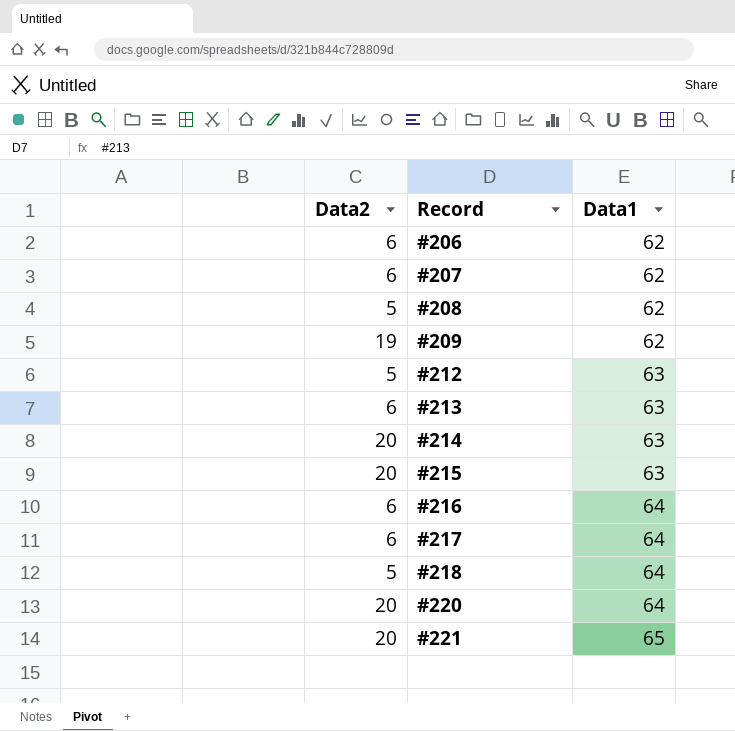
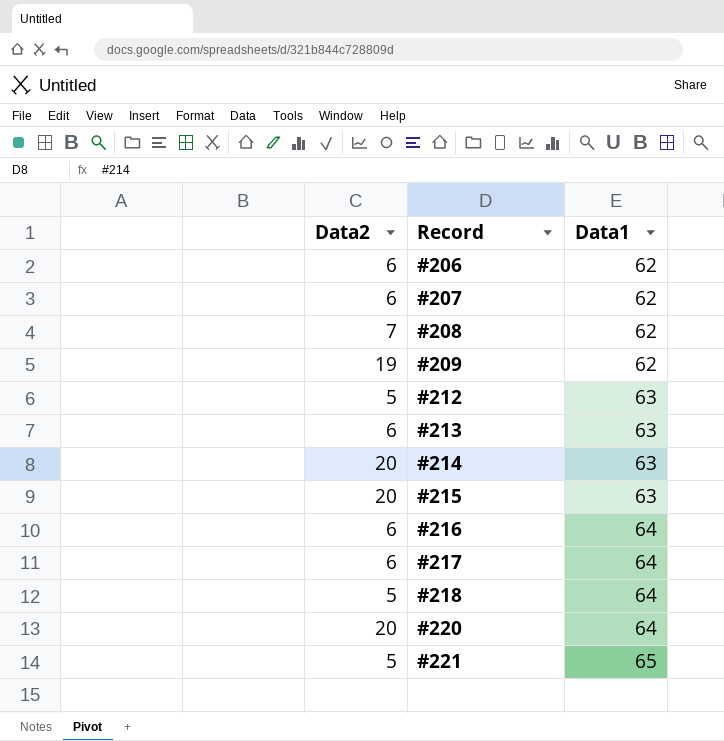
#208 | Data2: 5 -> 7
#221 | Data2: 20 -> 5

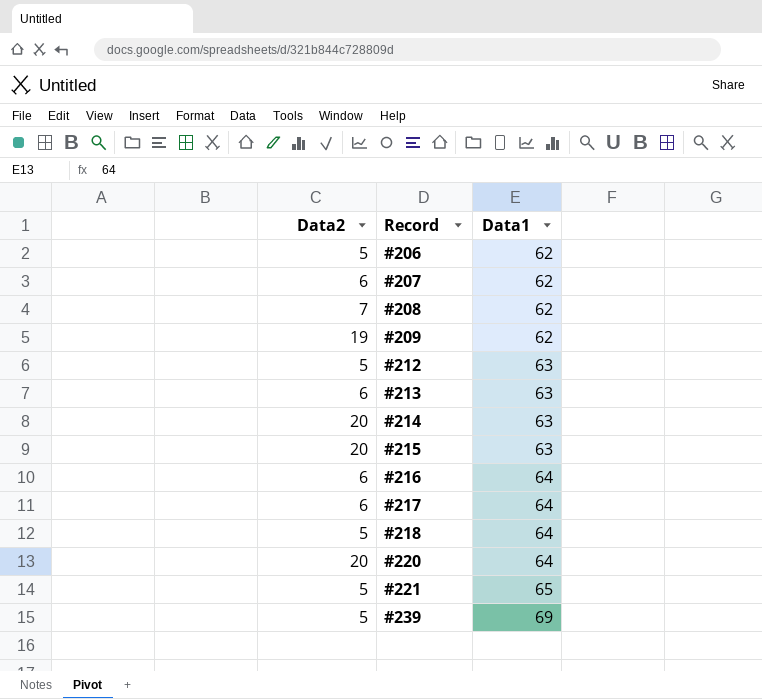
#206 | Data2: 6 -> 5
row #239: none -> 5 | 69

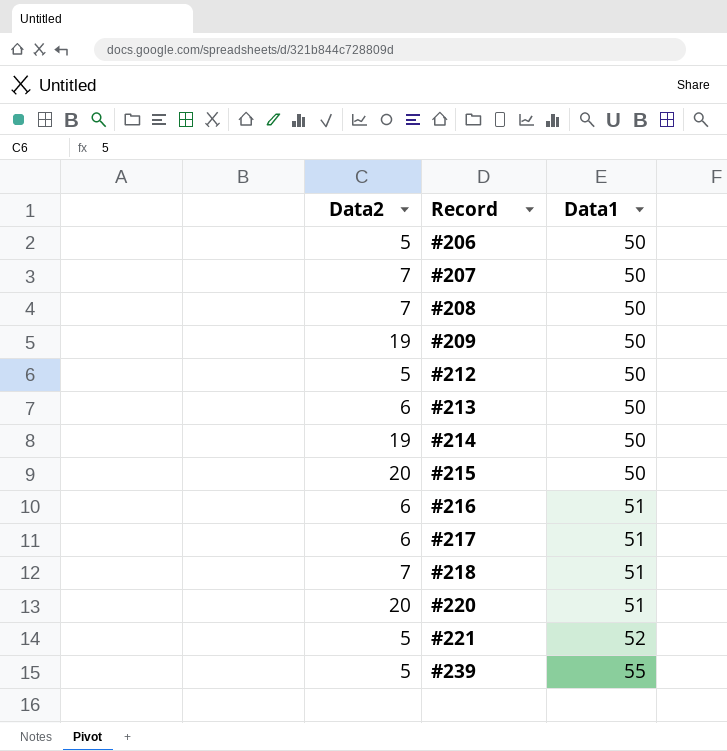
#206 | Data1: 62 -> 50
#207 | Data2: 6 -> 7
#207 | Data1: 62 -> 50
#208 | Data1: 62 -> 50
#209 | Data1: 62 -> 50
#212 | Data1: 63 -> 50
#213 | Data1: 63 -> 50
#214 | Data2: 20 -> 19
#214 | Data1: 63 -> 50
#215 | Data1: 63 -> 50
#216 | Data1: 64 -> 51
#217 | Data1: 64 -> 51
#218 | Data2: 5 -> 7
#218 | Data1: 64 -> 51
#220 | Data1: 64 -> 51
#221 | Data1: 65 -> 52
#239 | Data1: 69 -> 55

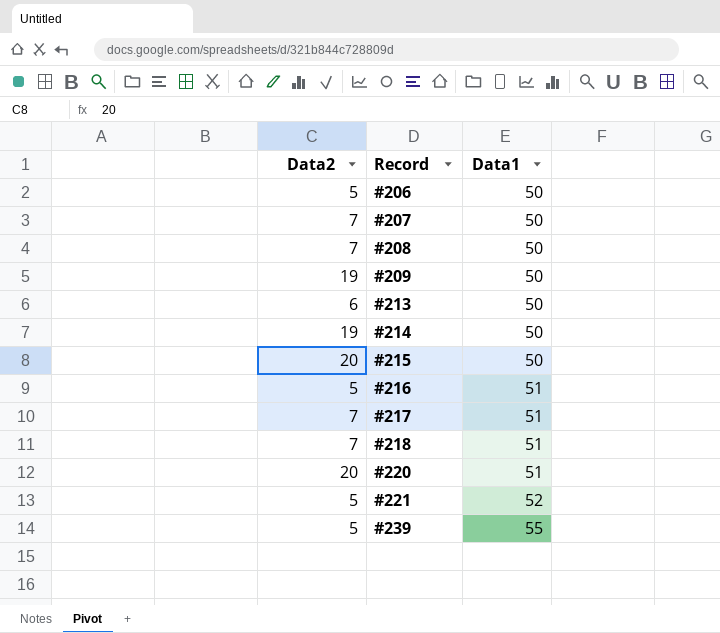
row #212: 5 | 50 -> none
#216 | Data2: 6 -> 5
#217 | Data2: 6 -> 7

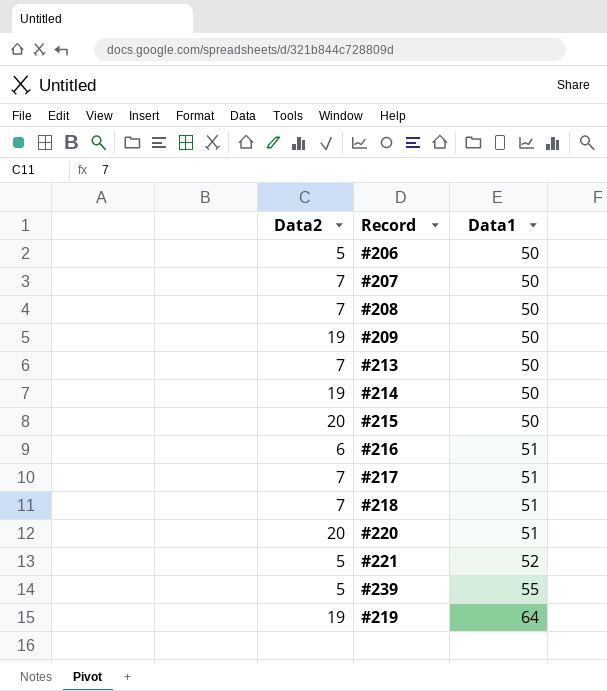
#213 | Data2: 6 -> 7
#216 | Data2: 5 -> 6
row #219: none -> 19 | 64

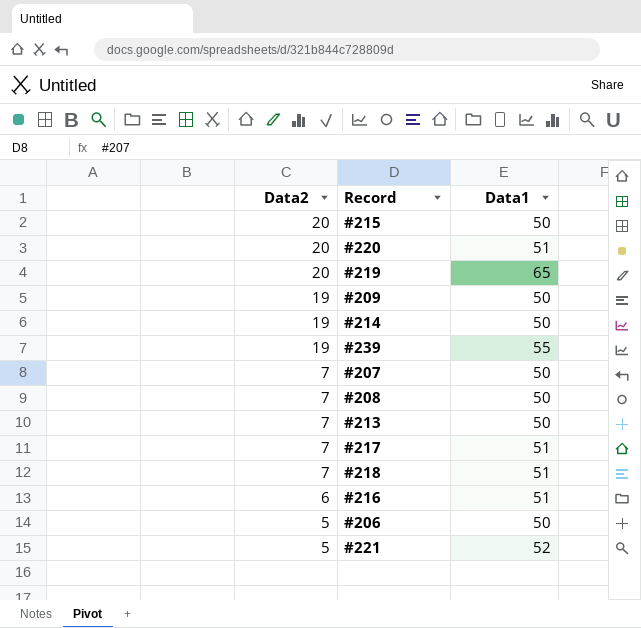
row order: Data1 ascending -> Data2 descending
#219 | Data2: 19 -> 20
#219 | Data1: 64 -> 65
#239 | Data2: 5 -> 19

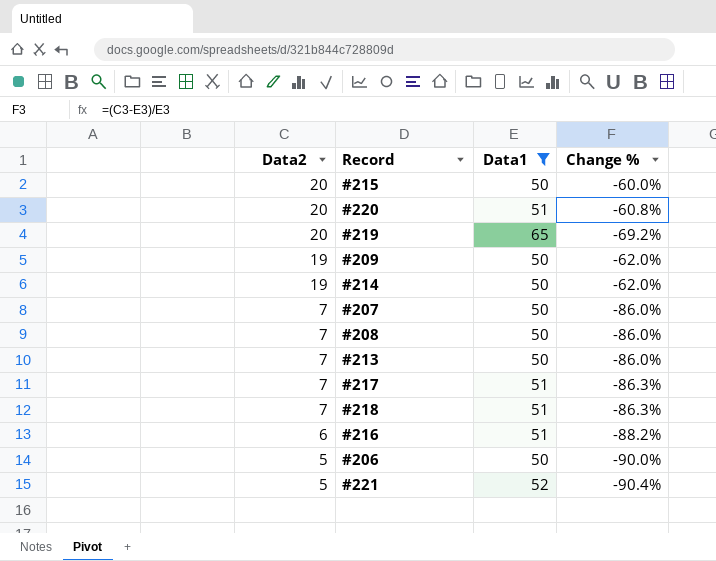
filter: none -> Data1 != 55
column Change % | formula: none -> ([Data2] - [Data1]) / [Data1]

